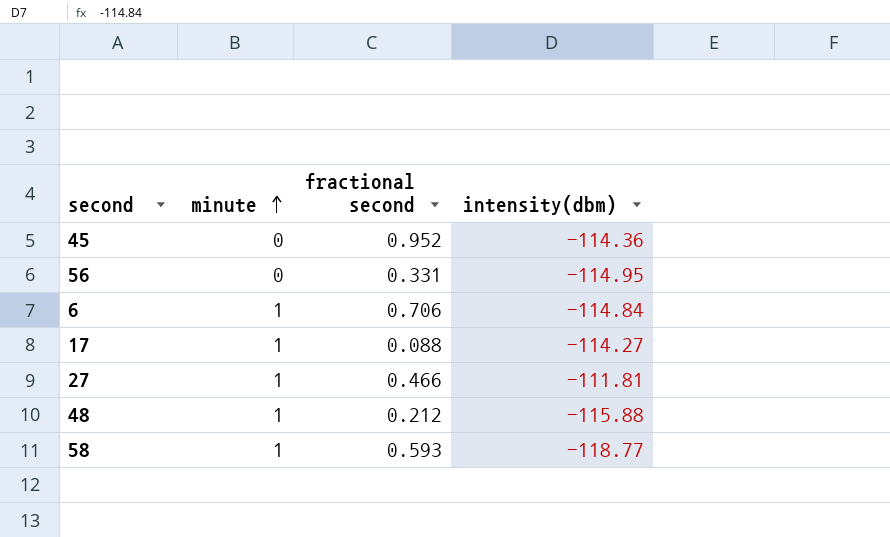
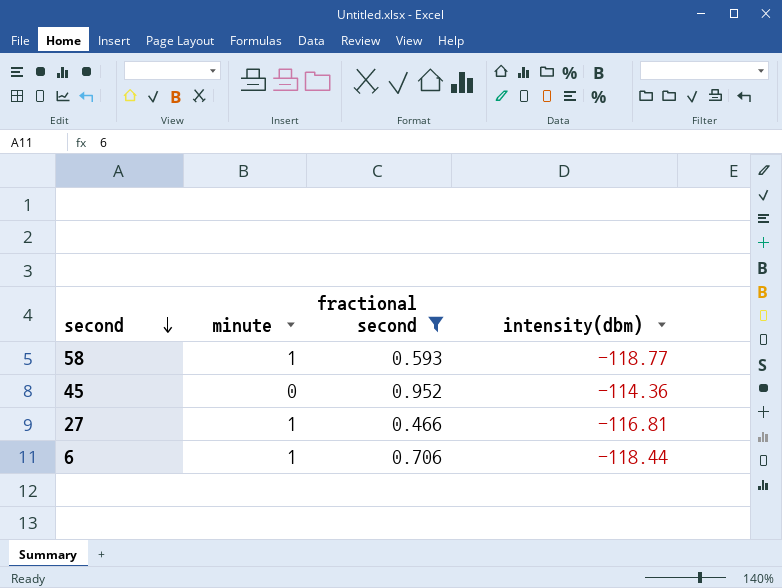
filter: none -> fractional second >= 0.466
row order: minute ascending -> second descending
27 | intensity(dbm): -111.81 -> -116.81
6 | intensity(dbm): -114.84 -> -118.44

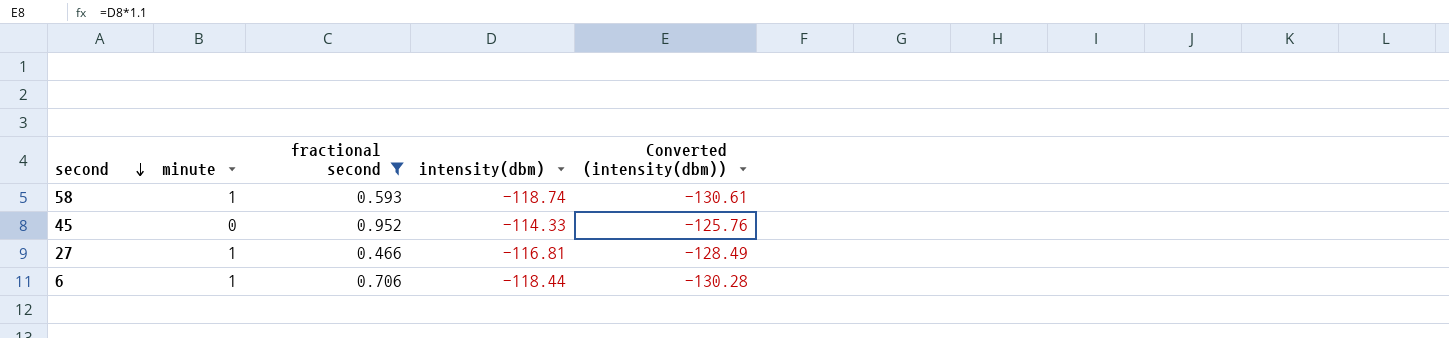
column Converted (intensity(dbm)) | formula: none -> [intensity(dbm)] * 1.1
58 | intensity(dbm): -118.77 -> -118.74
45 | intensity(dbm): -114.36 -> -114.33

